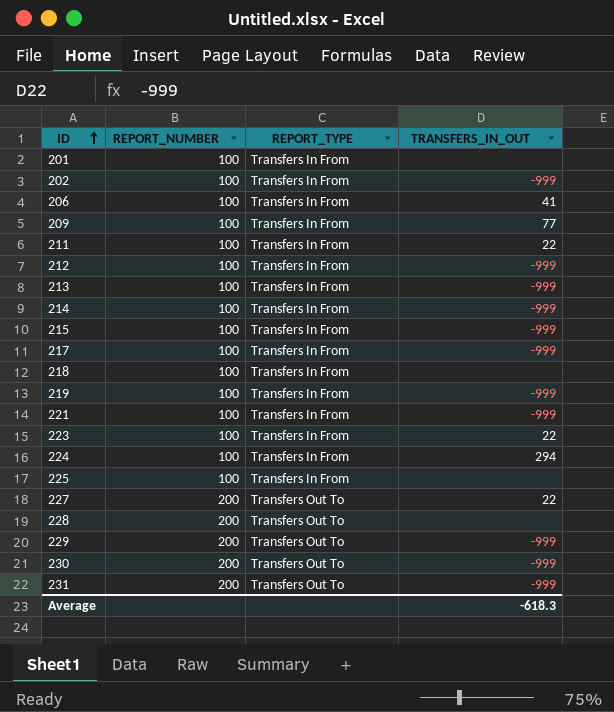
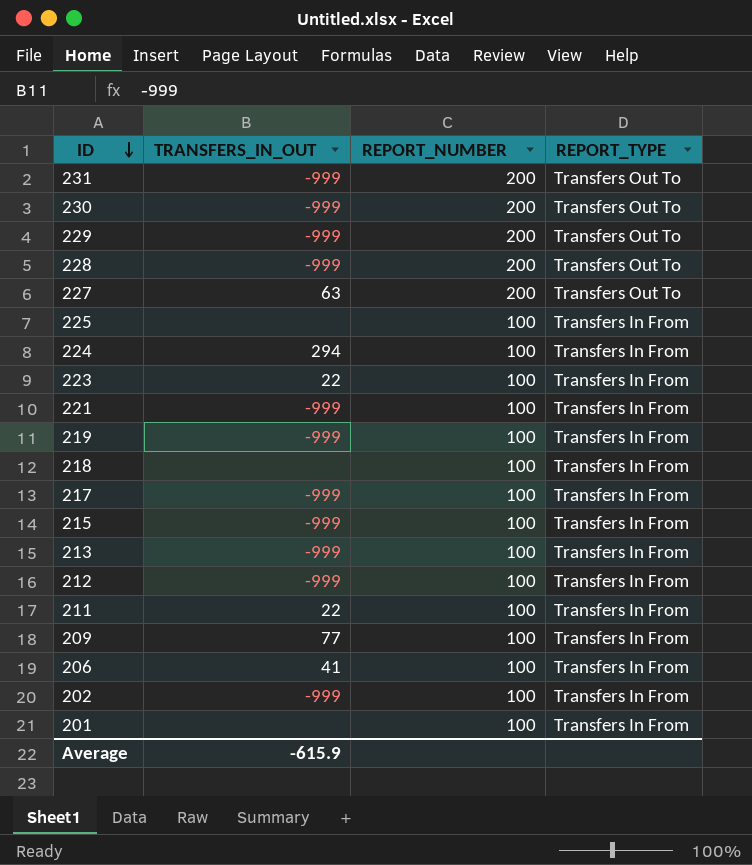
row order: ID ascending -> ID descending
column TRANSFERS_IN_OUT | position: 4 -> 2
row 214: 100 | Transfers In From | -999 -> none
228 | TRANSFERS_IN_OUT: none -> -999
227 | TRANSFERS_IN_OUT: 22 -> 63
Average | TRANSFERS_IN_OUT: -618.3 -> -615.9

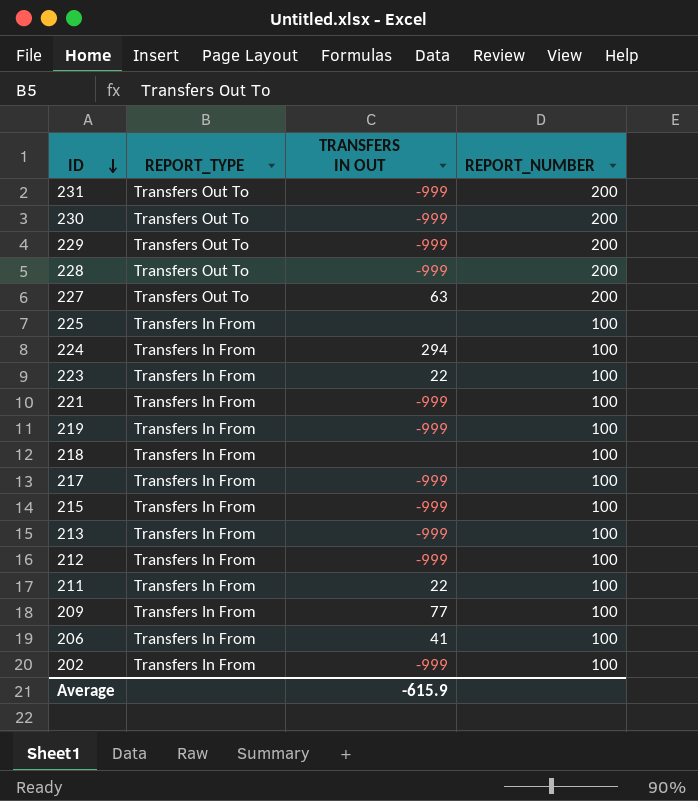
column REPORT_TYPE | position: 4 -> 2
column name: TRANSFERS_IN_OUT -> TRANSFERS IN OUT
row 201: none | 100 | Transfers In From -> none

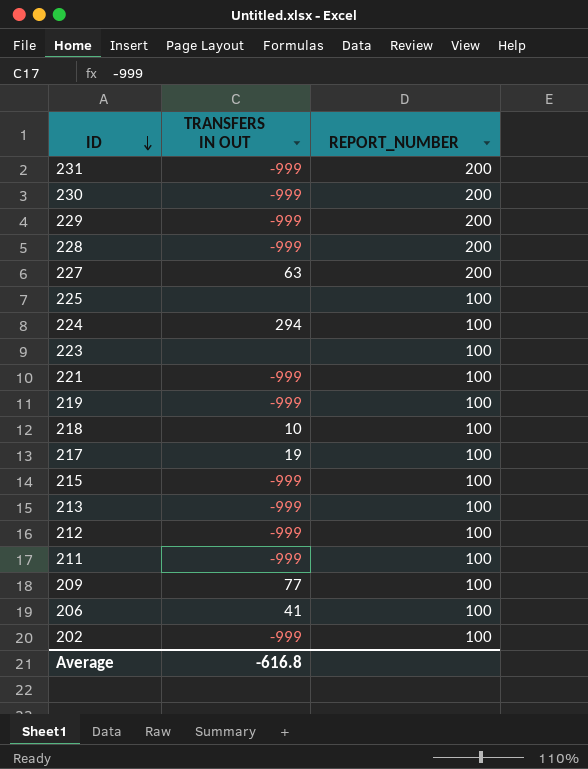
column REPORT_TYPE | position: 2 -> none
223 | TRANSFERS IN OUT: 22 -> none
218 | TRANSFERS IN OUT: none -> 10
217 | TRANSFERS IN OUT: -999 -> 19
211 | TRANSFERS IN OUT: 22 -> -999
Average | TRANSFERS IN OUT: -615.9 -> -616.8

